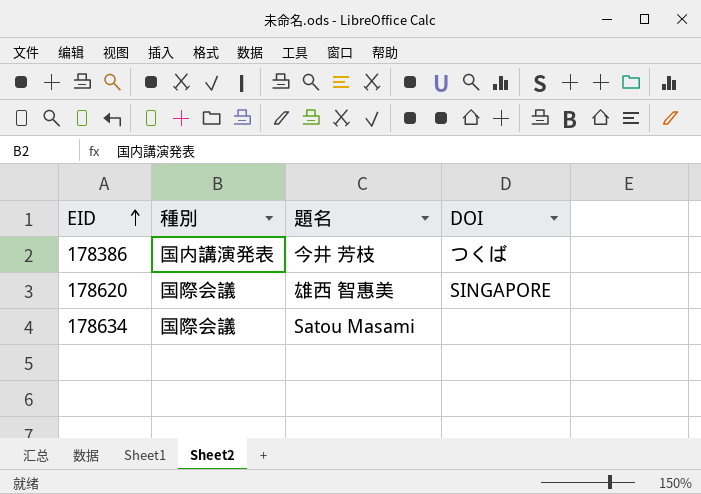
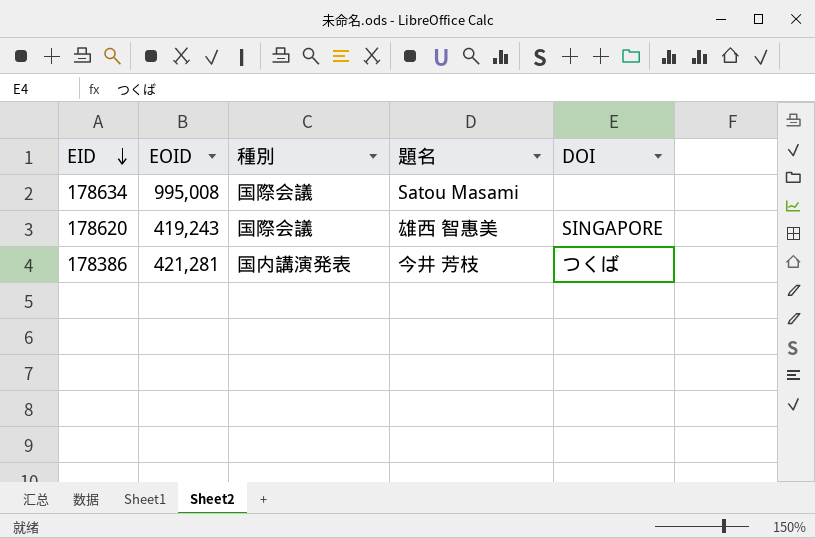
row order: EID ascending -> EID descending
column EOID | position: none -> 2

